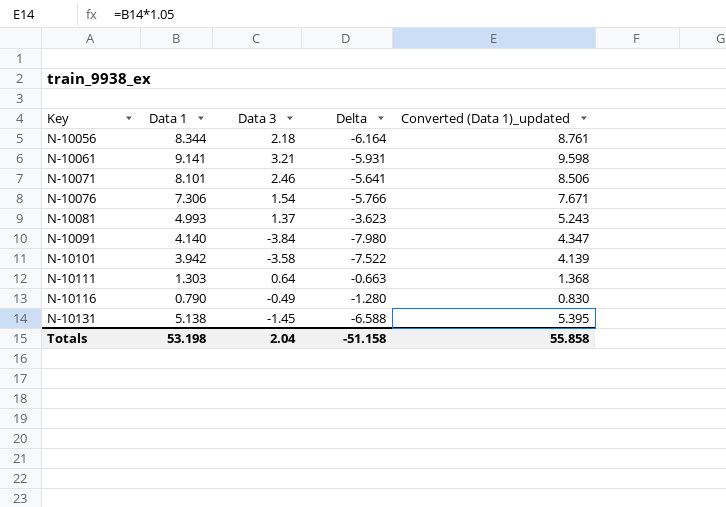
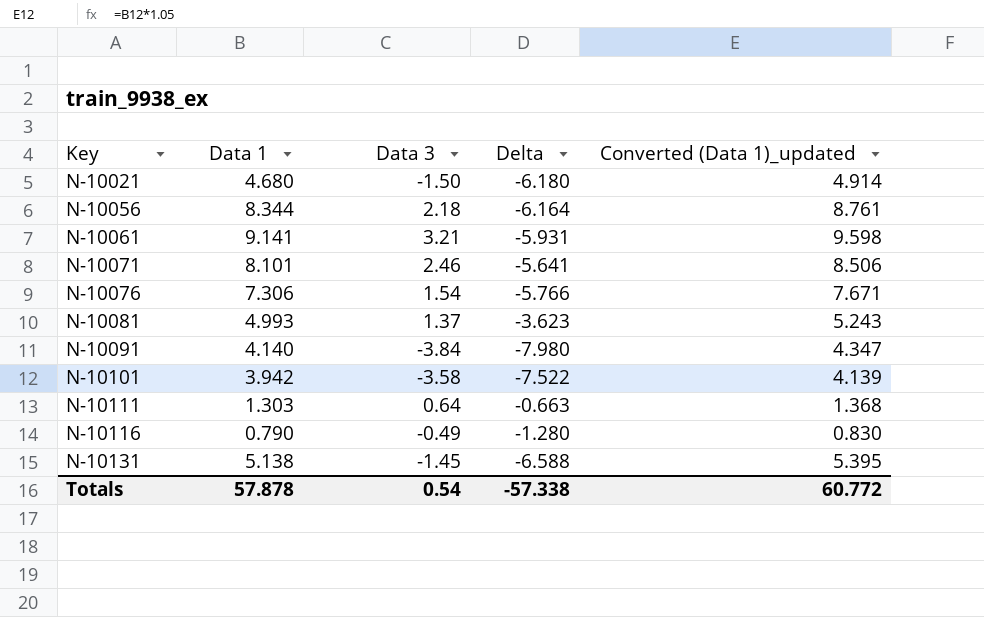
row N-10021: none -> 4.680 | -1.50 | -6.180 | 4.914
Totals | Data 1: 53.198 -> 57.878
Totals | Data 3: 2.04 -> 0.54
Totals | Delta: -51.158 -> -57.338
Totals | Converted (Data 1)_updated: 55.858 -> 60.772

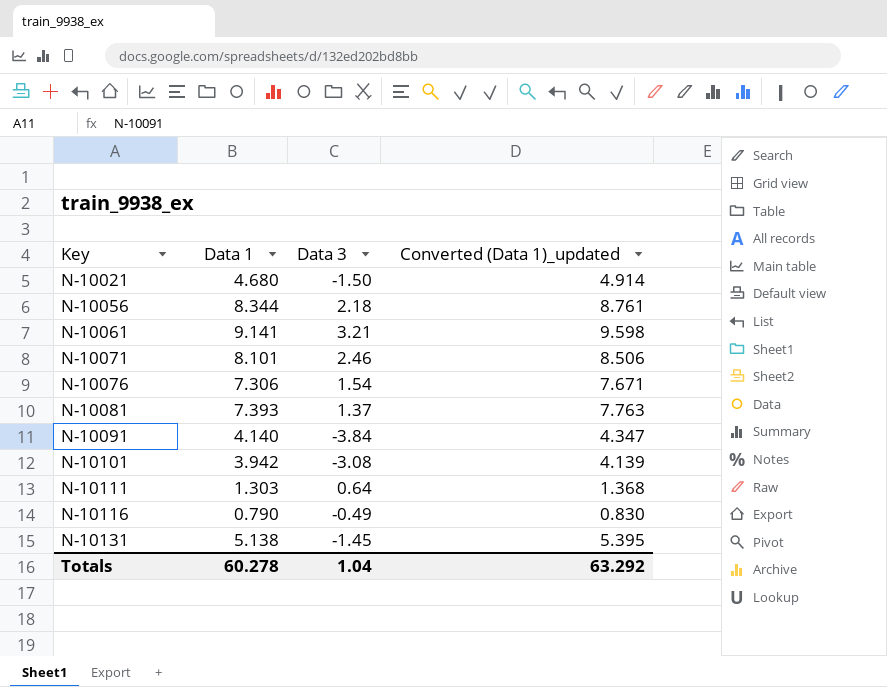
column Delta | formula: [Data 3] - [Data 1] -> none
N-10081 | Data 1: 4.993 -> 7.393
N-10081 | Converted (Data 1)_updated: 5.243 -> 7.763
N-10101 | Data 3: -3.58 -> -3.08
Totals | Data 1: 57.878 -> 60.278
Totals | Data 3: 0.54 -> 1.04
Totals | Converted (Data 1)_updated: 60.772 -> 63.292

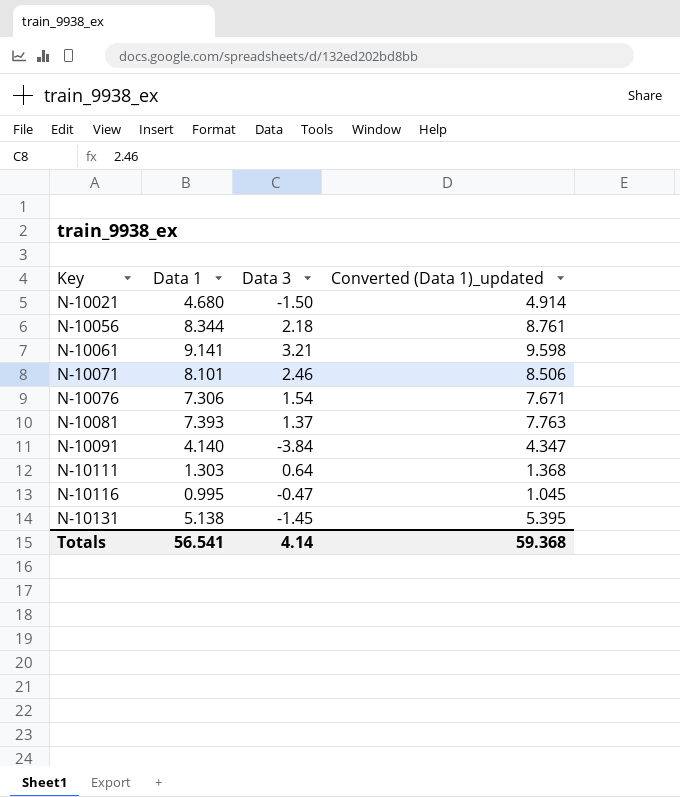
row N-10101: 3.942 | -3.08 | 4.139 -> none
N-10116 | Data 1: 0.790 -> 0.995
N-10116 | Data 3: -0.49 -> -0.47
N-10116 | Converted (Data 1)_updated: 0.830 -> 1.045
Totals | Data 1: 60.278 -> 56.541
Totals | Data 3: 1.04 -> 4.14
Totals | Converted (Data 1)_updated: 63.292 -> 59.368

